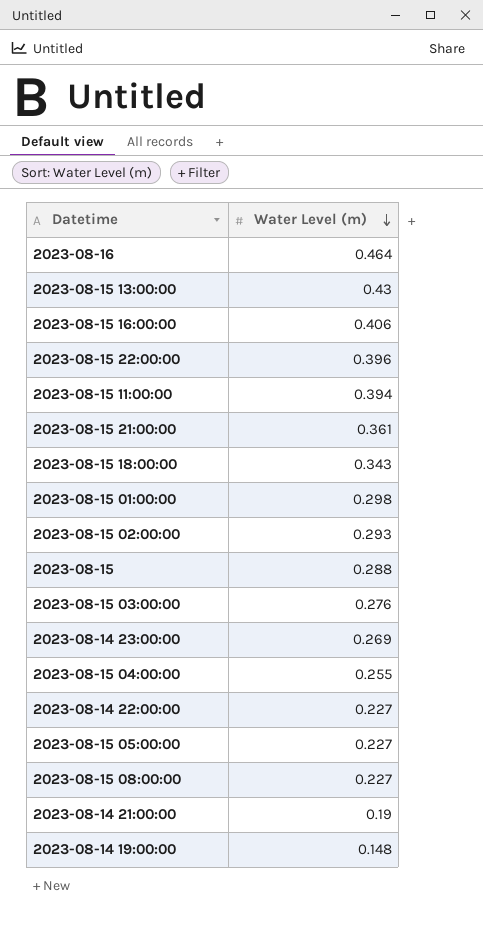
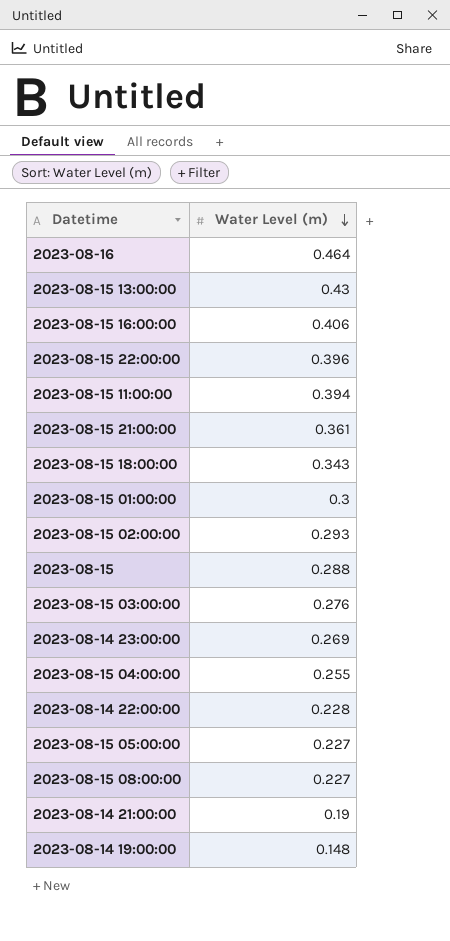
2023-08-15 01:00:00 | Water Level (m): 0.298 -> 0.3
2023-08-14 22:00:00 | Water Level (m): 0.227 -> 0.228

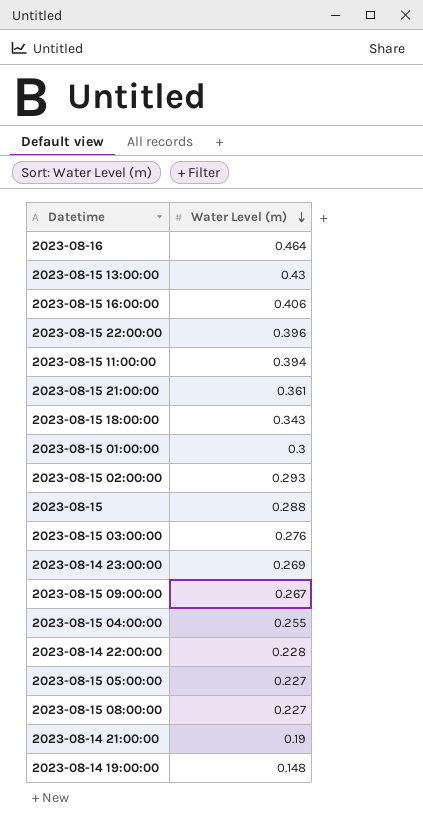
row 2023-08-15 09:00:00: none -> 0.267

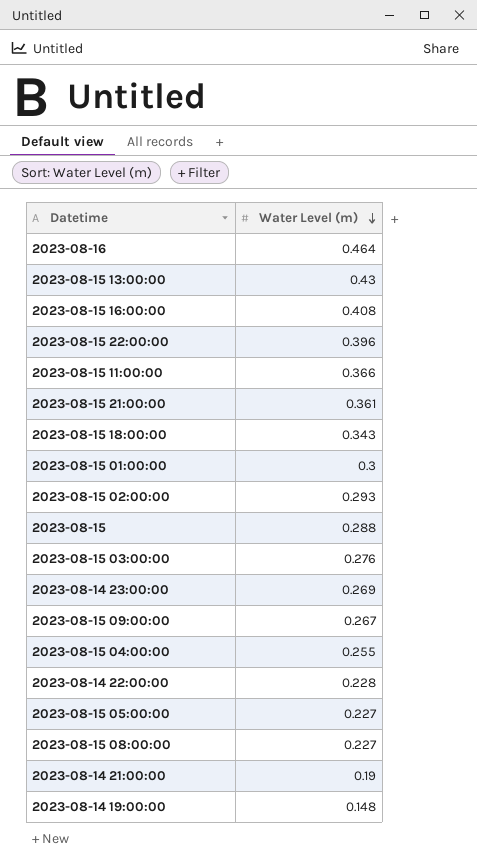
2023-08-15 16:00:00 | Water Level (m): 0.406 -> 0.408
2023-08-15 11:00:00 | Water Level (m): 0.394 -> 0.366

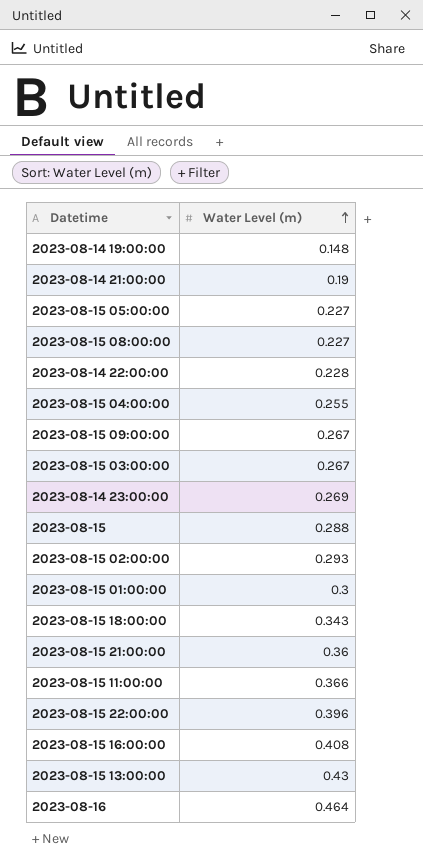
row order: Water Level (m) descending -> Water Level (m) ascending
2023-08-15 03:00:00 | Water Level (m): 0.276 -> 0.267
2023-08-15 21:00:00 | Water Level (m): 0.361 -> 0.36

